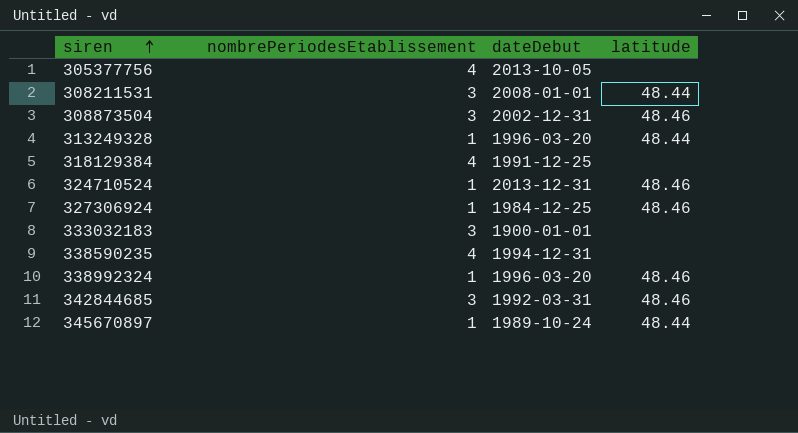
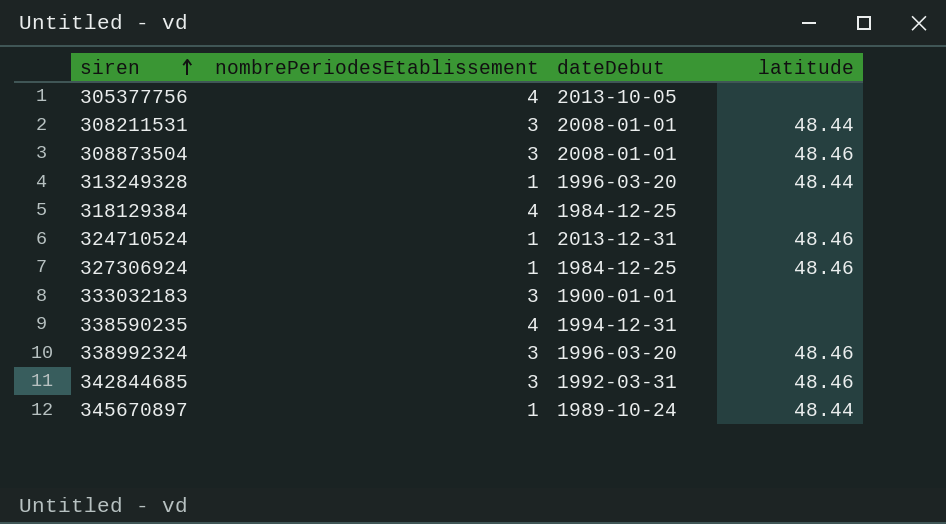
308873504 | dateDebut: 2002-12-31 -> 2008-01-01
318129384 | dateDebut: 1991-12-25 -> 1984-12-25
338992324 | nombrePeriodesEtablissement: 1 -> 3

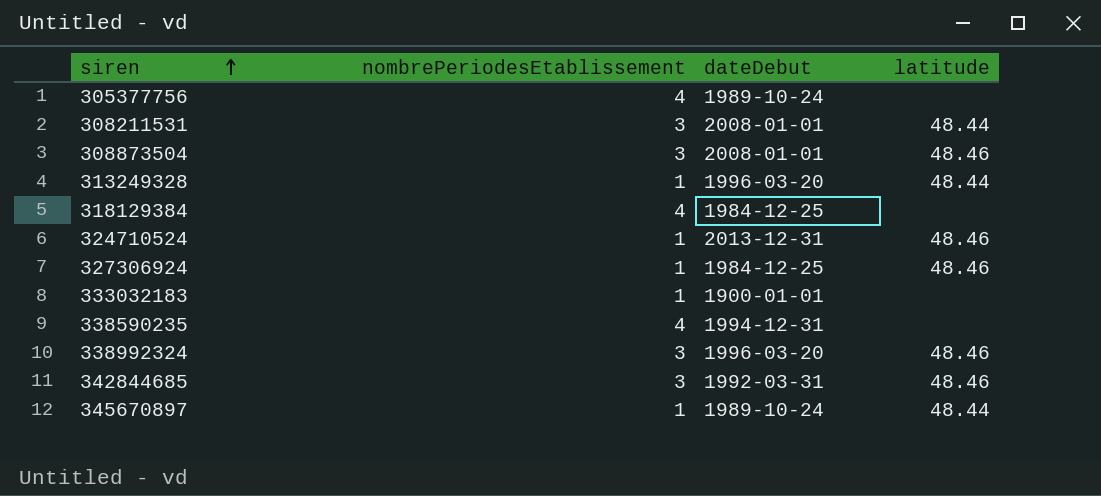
305377756 | dateDebut: 2013-10-05 -> 1989-10-24
333032183 | nombrePeriodesEtablissement: 3 -> 1

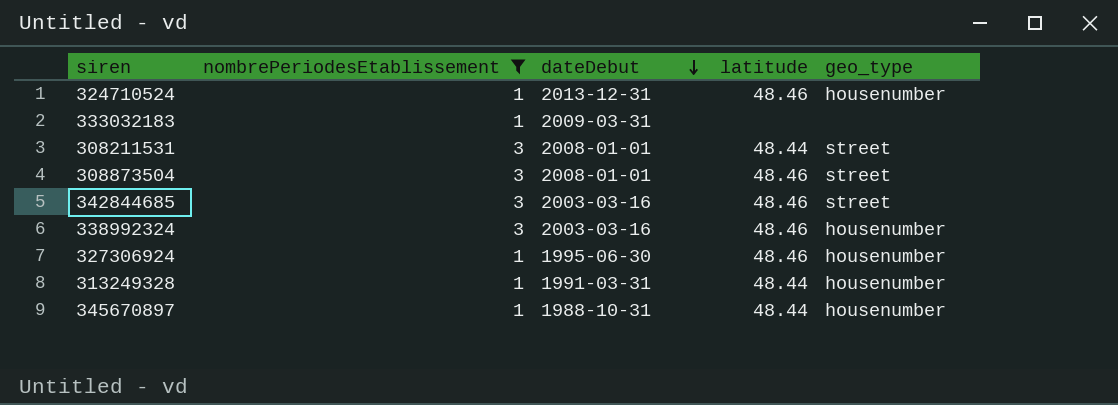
filter: none -> nombrePeriodesEtablissement != 4
row order: siren ascending -> dateDebut descending
column geo_type | position: none -> 5
333032183 | dateDebut: 1900-01-01 -> 2009-03-31
342844685 | dateDebut: 1992-03-31 -> 2003-03-16
338992324 | dateDebut: 1996-03-20 -> 2003-03-16
327306924 | dateDebut: 1984-12-25 -> 1995-06-30
313249328 | dateDebut: 1996-03-20 -> 1991-03-31
345670897 | dateDebut: 1989-10-24 -> 1988-10-31

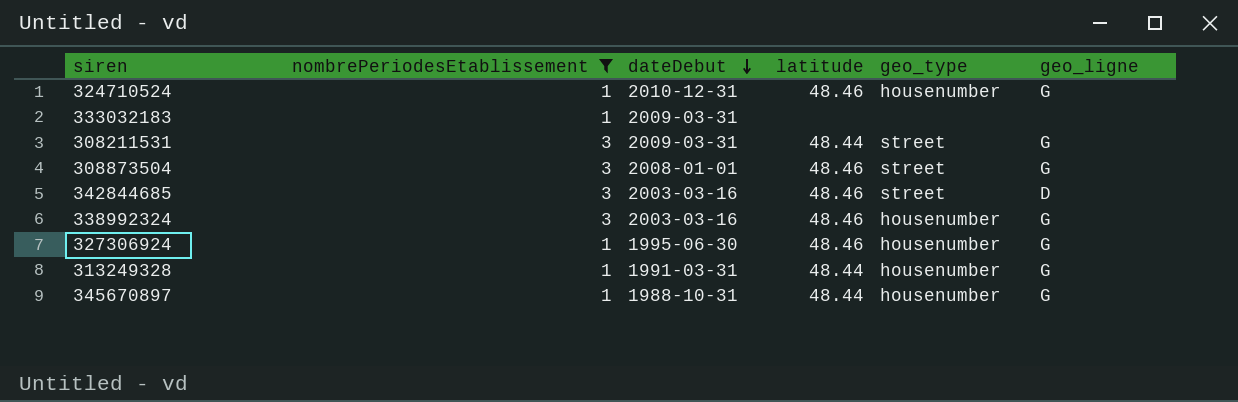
column geo_ligne | position: none -> 6
324710524 | dateDebut: 2013-12-31 -> 2010-12-31
308211531 | dateDebut: 2008-01-01 -> 2009-03-31

